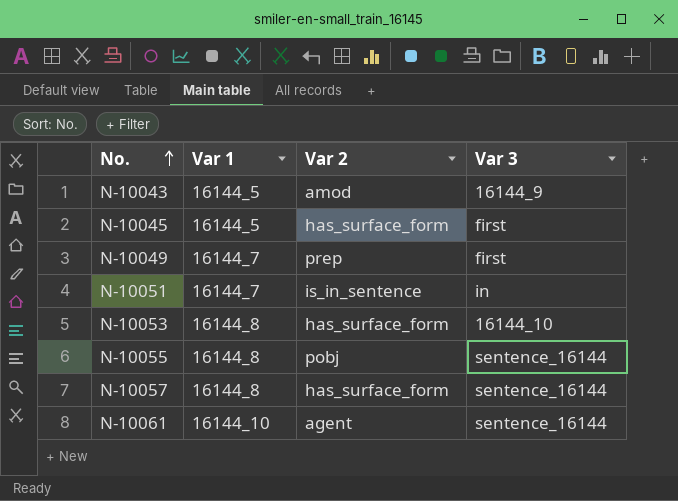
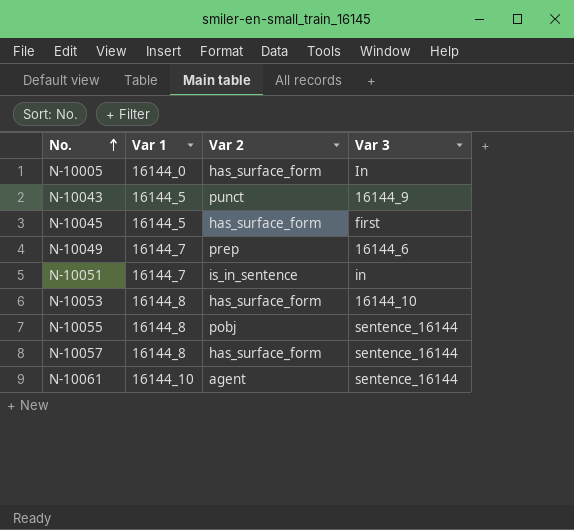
row N-10005: none -> 16144_0 | has_surface_form | In
N-10043 | Var 2: amod -> punct
N-10049 | Var 3: first -> 16144_6

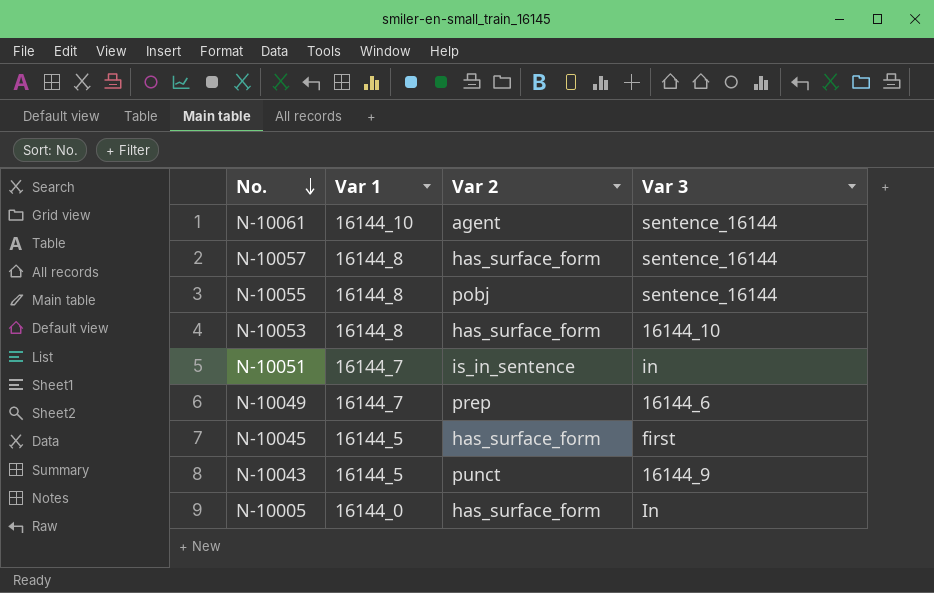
row order: No. ascending -> No. descending

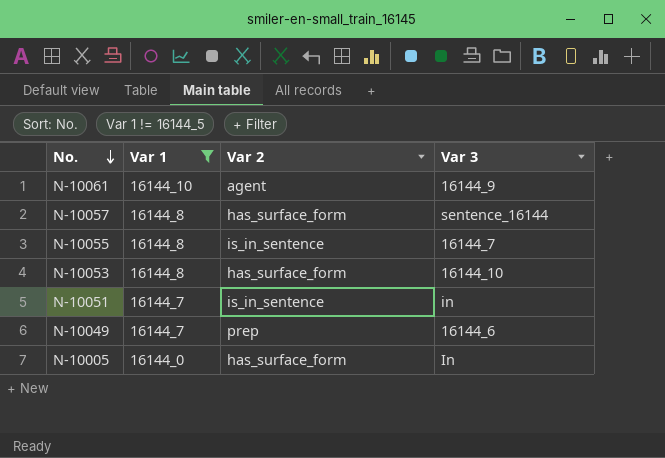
filter: none -> Var 1 != 16144_5
N-10061 | Var 3: sentence_16144 -> 16144_9
N-10055 | Var 2: pobj -> is_in_sentence
N-10055 | Var 3: sentence_16144 -> 16144_7

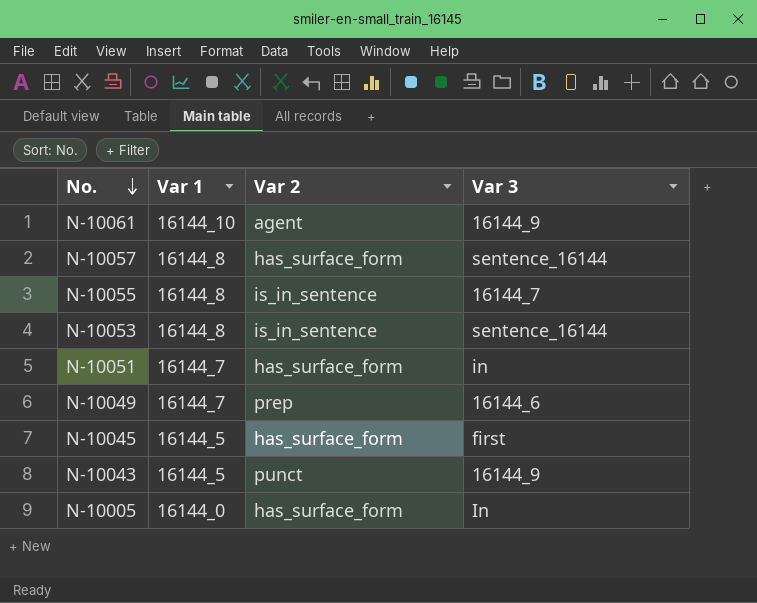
filter: Var 1 != 16144_5 -> none
N-10053 | Var 2: has_surface_form -> is_in_sentence
N-10053 | Var 3: 16144_10 -> sentence_16144
N-10051 | Var 2: is_in_sentence -> has_surface_form

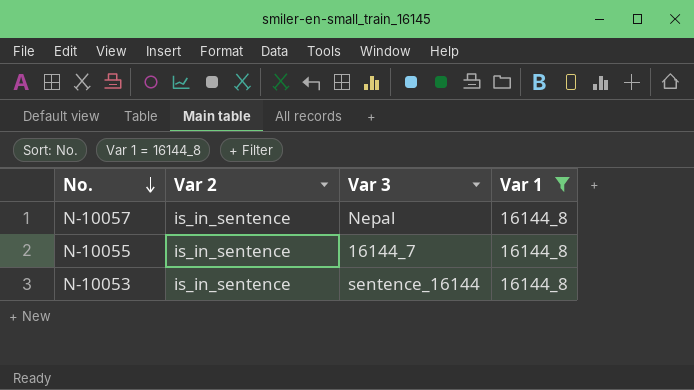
filter: none -> Var 1 = 16144_8
column Var 1 | position: 2 -> 4
N-10057 | Var 2: has_surface_form -> is_in_sentence
N-10057 | Var 3: sentence_16144 -> Nepal

